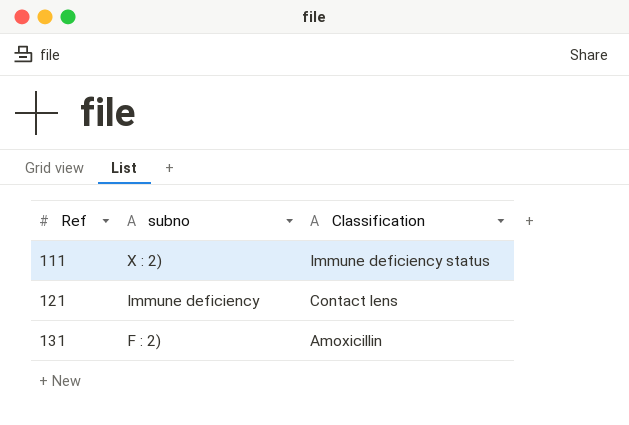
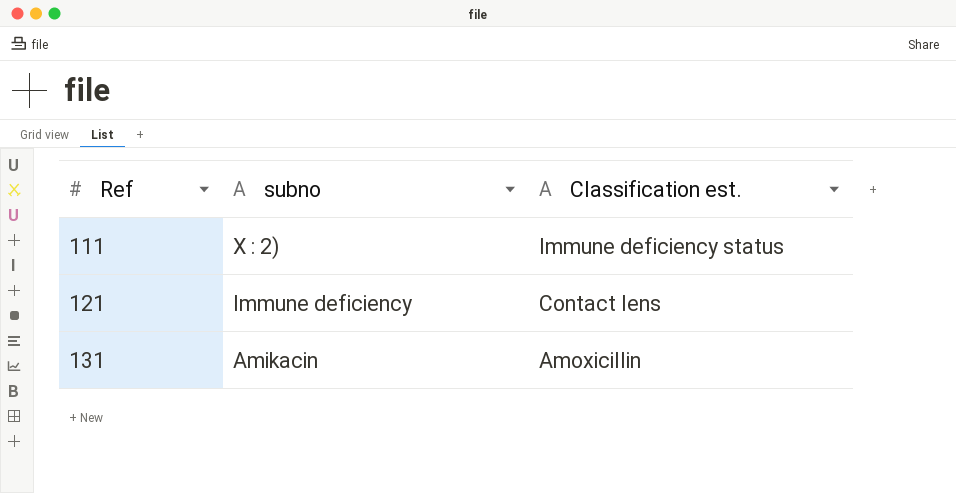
column name: Classification -> Classification est.
131 | subno: F : 2) -> Amikacin

